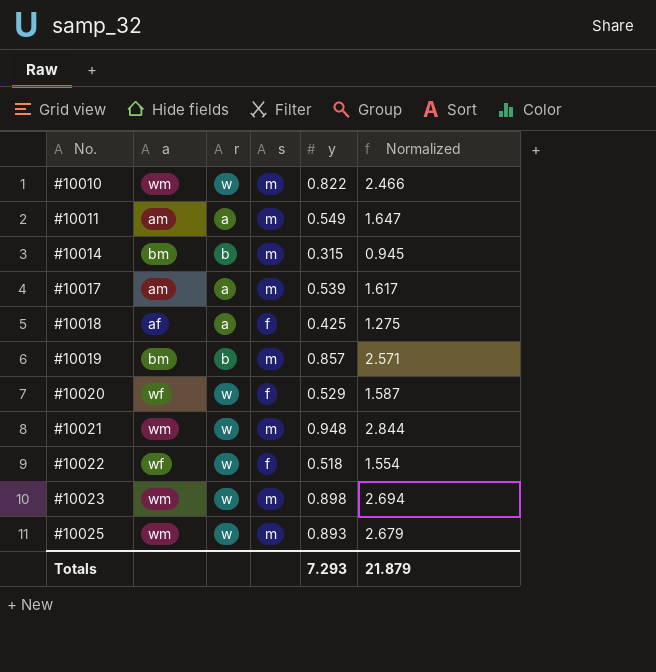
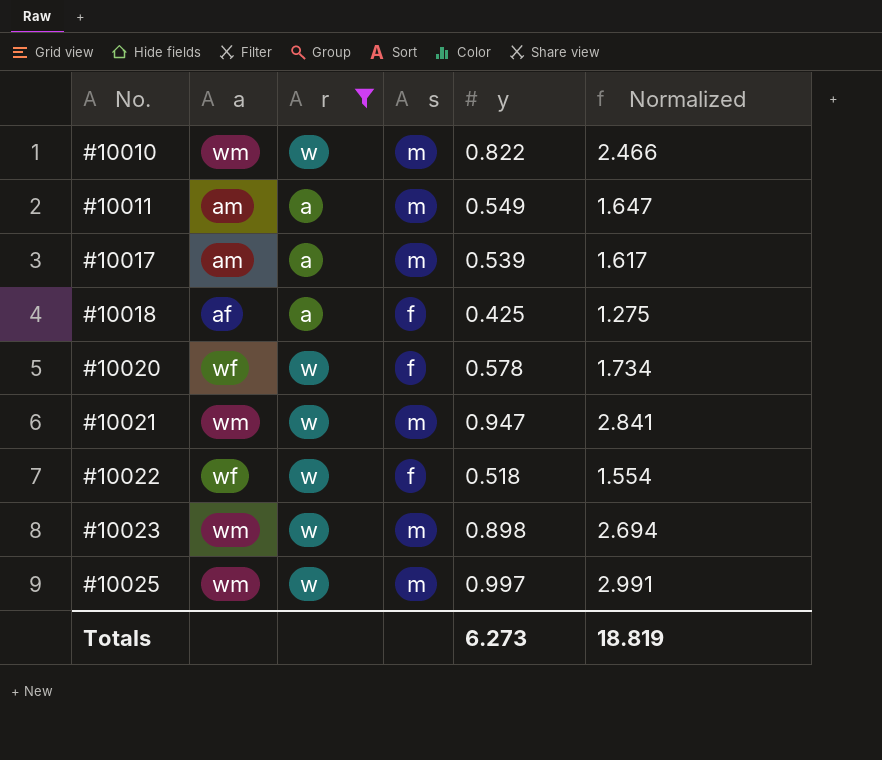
filter: none -> r != b
#10020 | y: 0.529 -> 0.578
#10020 | Normalized: 1.587 -> 1.734
#10021 | y: 0.948 -> 0.947
#10021 | Normalized: 2.844 -> 2.841
#10025 | y: 0.893 -> 0.997
#10025 | Normalized: 2.679 -> 2.991
Totals | y: 7.293 -> 6.273
Totals | Normalized: 21.879 -> 18.819

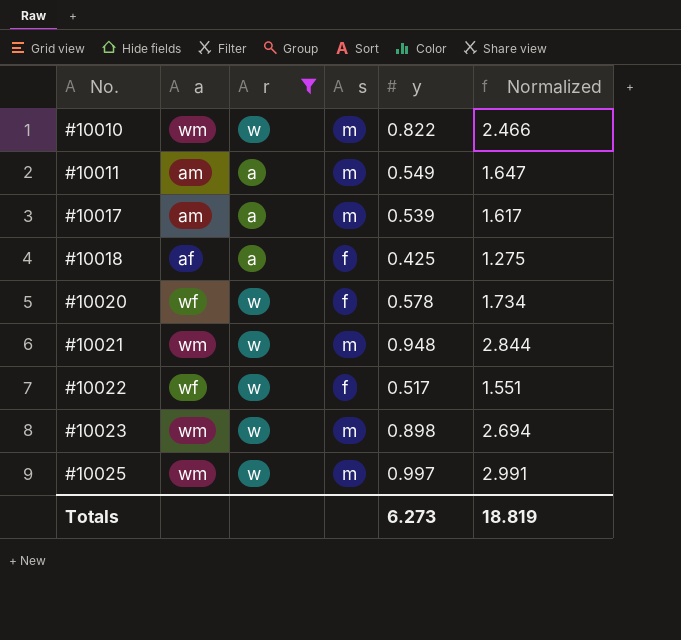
#10021 | y: 0.947 -> 0.948
#10021 | Normalized: 2.841 -> 2.844
#10022 | y: 0.518 -> 0.517
#10022 | Normalized: 1.554 -> 1.551

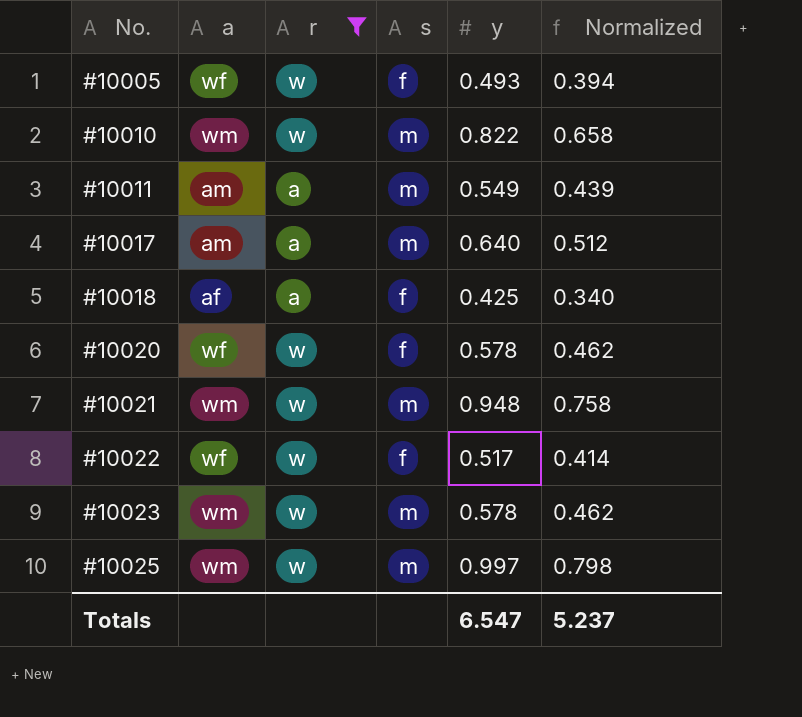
column Normalized | formula: [y] * 3 -> [y] * 0.8
row #10005: none -> wf | w | f | 0.493 | 0.394
#10017 | y: 0.539 -> 0.640
#10023 | y: 0.898 -> 0.578
Totals | y: 6.273 -> 6.547
Totals | Normalized: 18.819 -> 5.237

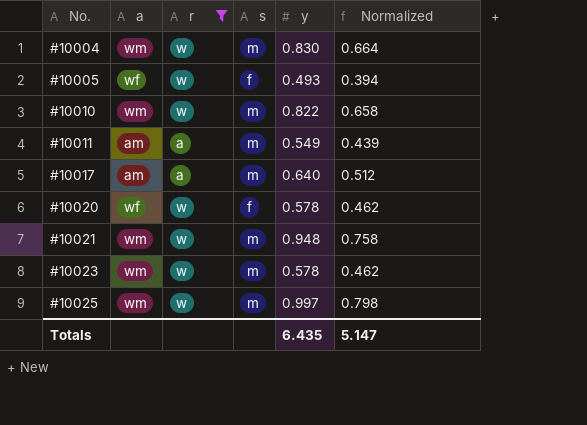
row #10018: af | a | f | 0.425 | 0.340 -> none
row #10022: wf | w | f | 0.517 | 0.414 -> none
row #10004: none -> wm | w | m | 0.830 | 0.664
Totals | y: 6.547 -> 6.435
Totals | Normalized: 5.237 -> 5.147

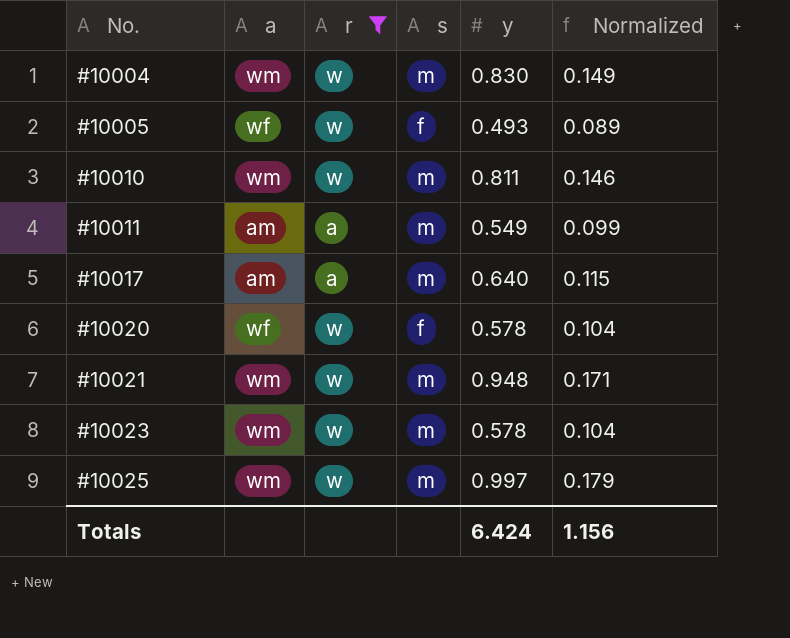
column Normalized | formula: [y] * 0.8 -> [y] * 0.18
#10010 | y: 0.822 -> 0.811
Totals | y: 6.435 -> 6.424
Totals | Normalized: 5.147 -> 1.156

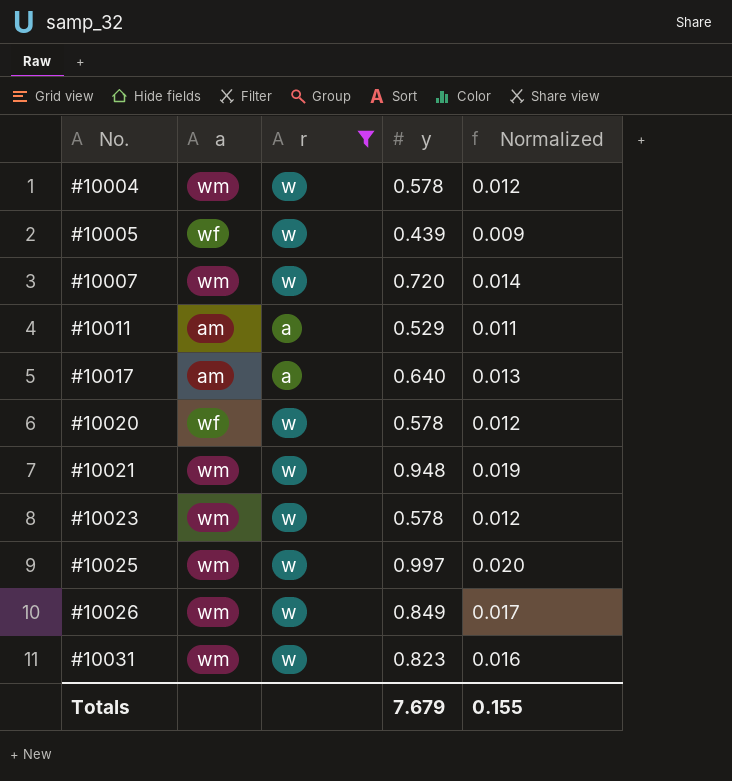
column s | position: 4 -> none
column Normalized | formula: [y] * 0.18 -> [y] * 0.02
row #10010: wm | w | m | 0.811 | 0.146 -> none
#10004 | y: 0.830 -> 0.578
#10005 | y: 0.493 -> 0.439
row #10007: none -> wm | w | 0.720 | 0.014
#10011 | y: 0.549 -> 0.529
row #10026: none -> wm | w | 0.849 | 0.017
row #10031: none -> wm | w | 0.823 | 0.016
Totals | y: 6.424 -> 7.679
Totals | Normalized: 1.156 -> 0.155

